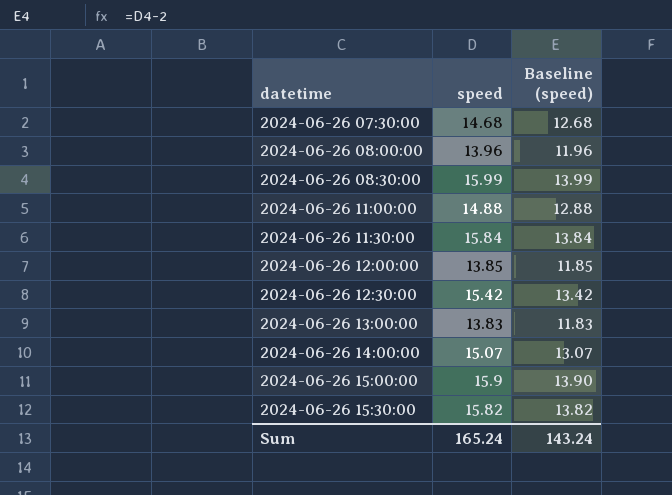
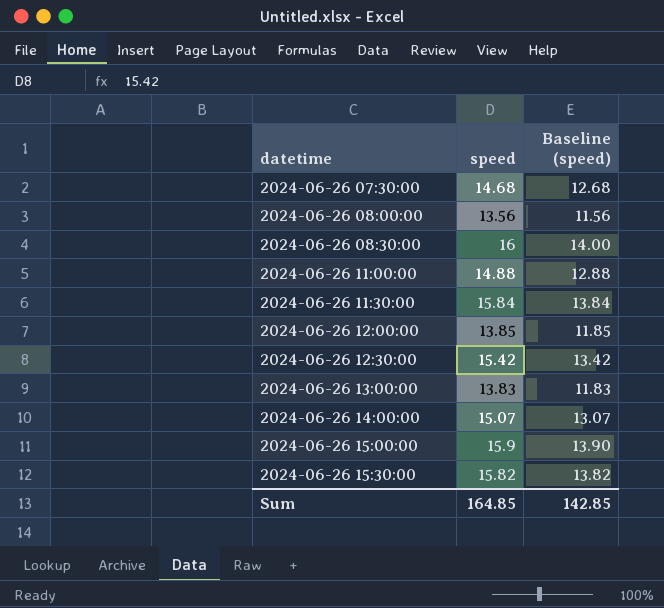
2024-06-26 08:00:00 | speed: 13.96 -> 13.56
2024-06-26 08:00:00 | Baseline (speed): 11.96 -> 11.56
2024-06-26 08:30:00 | speed: 15.99 -> 16
2024-06-26 08:30:00 | Baseline (speed): 13.99 -> 14.00
Sum | speed: 165.24 -> 164.85
Sum | Baseline (speed): 143.24 -> 142.85

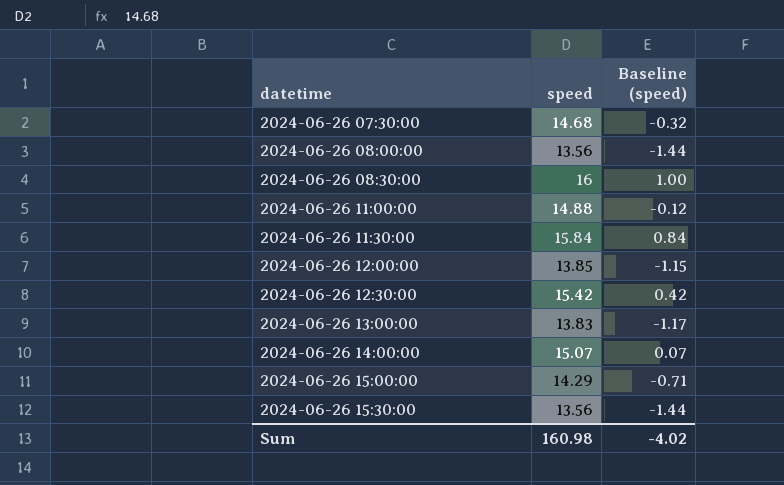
column Baseline (speed) | formula: [speed] - 2 -> [speed] - 15
2024-06-26 15:00:00 | speed: 15.9 -> 14.29
2024-06-26 15:30:00 | speed: 15.82 -> 13.56
Sum | speed: 164.85 -> 160.98
Sum | Baseline (speed): 142.85 -> -4.02

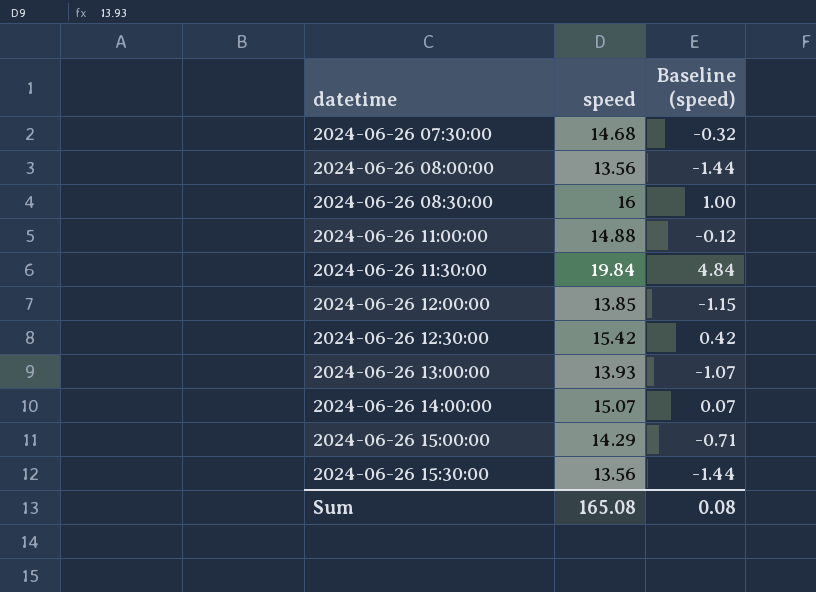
2024-06-26 11:30:00 | speed: 15.84 -> 19.84
2024-06-26 11:30:00 | Baseline (speed): 0.84 -> 4.84
2024-06-26 13:00:00 | speed: 13.83 -> 13.93
2024-06-26 13:00:00 | Baseline (speed): -1.17 -> -1.07
Sum | speed: 160.98 -> 165.08
Sum | Baseline (speed): -4.02 -> 0.08

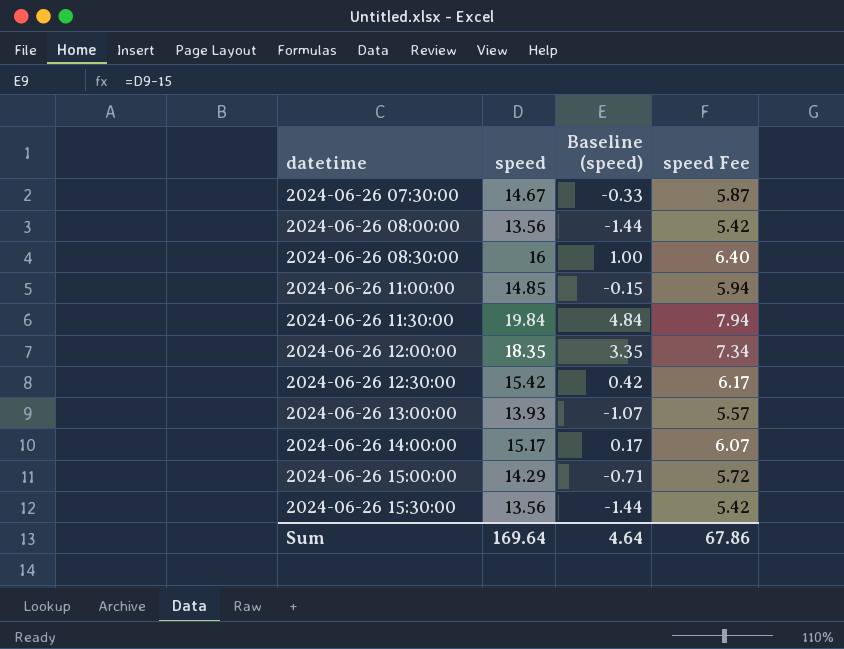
column speed Fee | formula: none -> [speed] * 0.4
2024-06-26 07:30:00 | speed: 14.68 -> 14.67
2024-06-26 07:30:00 | Baseline (speed): -0.32 -> -0.33
2024-06-26 11:00:00 | speed: 14.88 -> 14.85
2024-06-26 11:00:00 | Baseline (speed): -0.12 -> -0.15
2024-06-26 12:00:00 | speed: 13.85 -> 18.35
2024-06-26 12:00:00 | Baseline (speed): -1.15 -> 3.35
2024-06-26 14:00:00 | speed: 15.07 -> 15.17
2024-06-26 14:00:00 | Baseline (speed): 0.07 -> 0.17
Sum | speed: 165.08 -> 169.64
Sum | Baseline (speed): 0.08 -> 4.64

